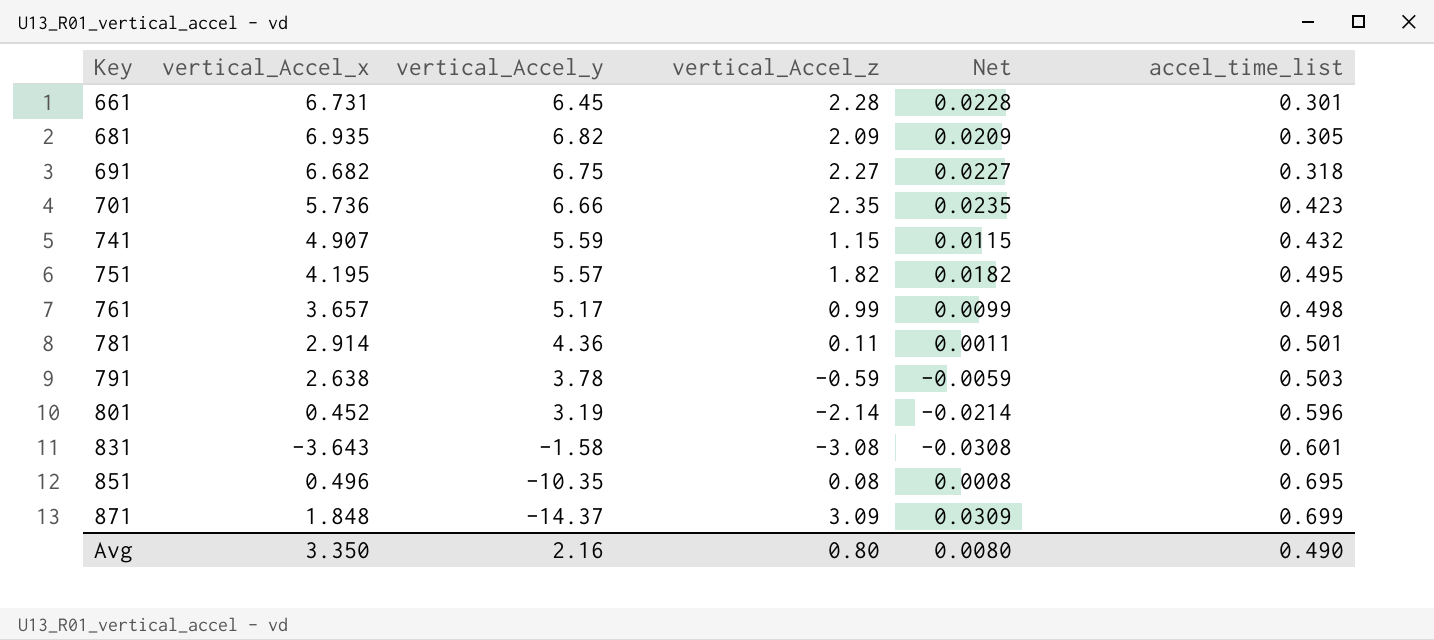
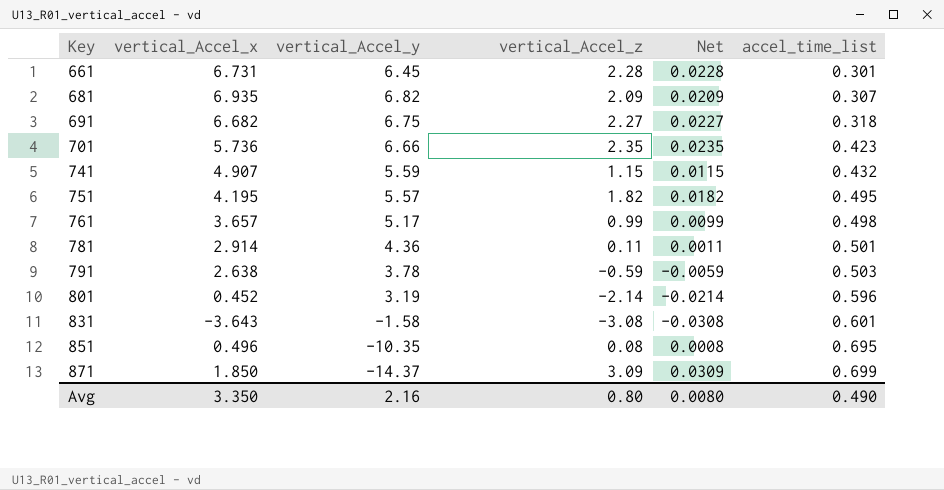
681 | accel_time_list: 0.305 -> 0.307
871 | vertical_Accel_x: 1.848 -> 1.850

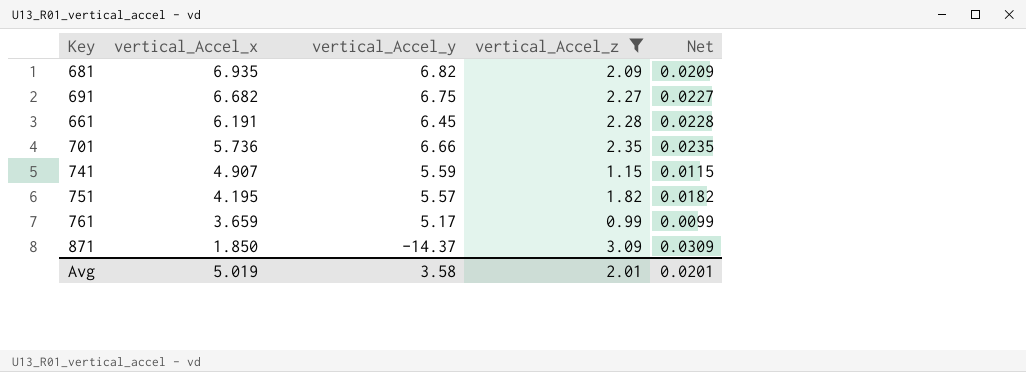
filter: none -> vertical_Accel_z >= 0.99
row order: Key ascending -> vertical_Accel_x descending
column accel_time_list | position: 6 -> none
661 | vertical_Accel_x: 6.731 -> 6.191
761 | vertical_Accel_x: 3.657 -> 3.659
Avg | vertical_Accel_x: 3.350 -> 5.019
Avg | vertical_Accel_y: 2.16 -> 3.58
Avg | vertical_Accel_z: 0.80 -> 2.01
Avg | Net: 0.0080 -> 0.0201

